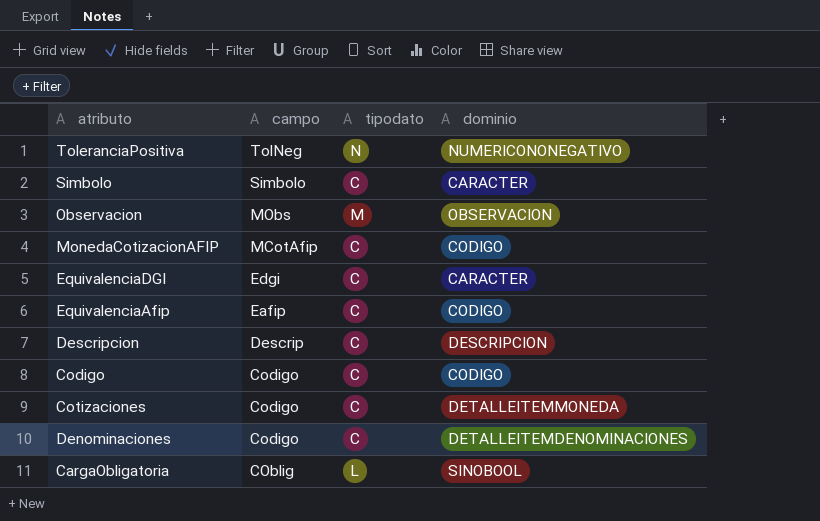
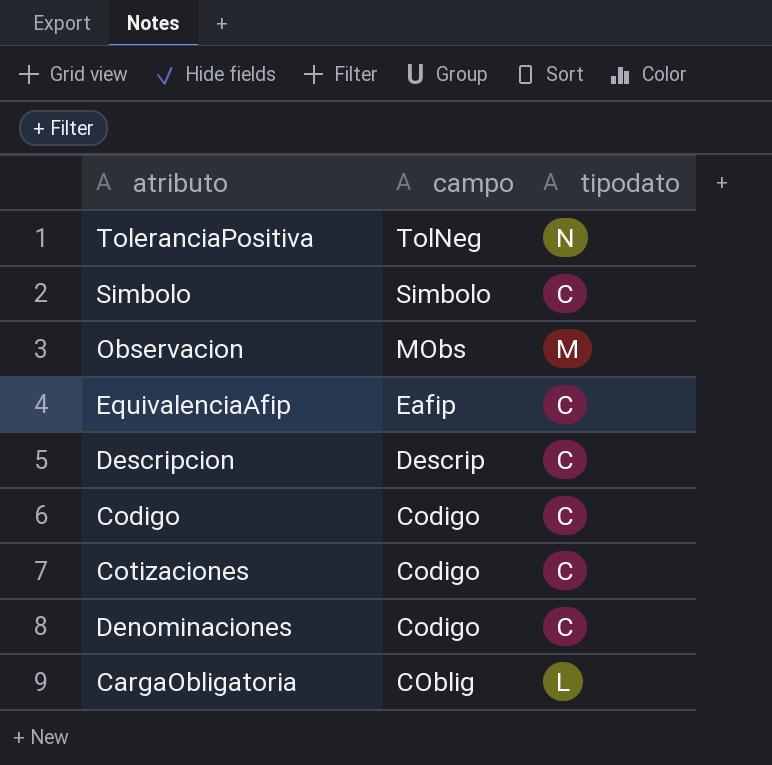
column dominio | position: 4 -> none
row MonedaCotizacionAFIP: MCotAfip | C | CODIGO -> none
row EquivalenciaDGI: Edgi | C | CARACTER -> none

